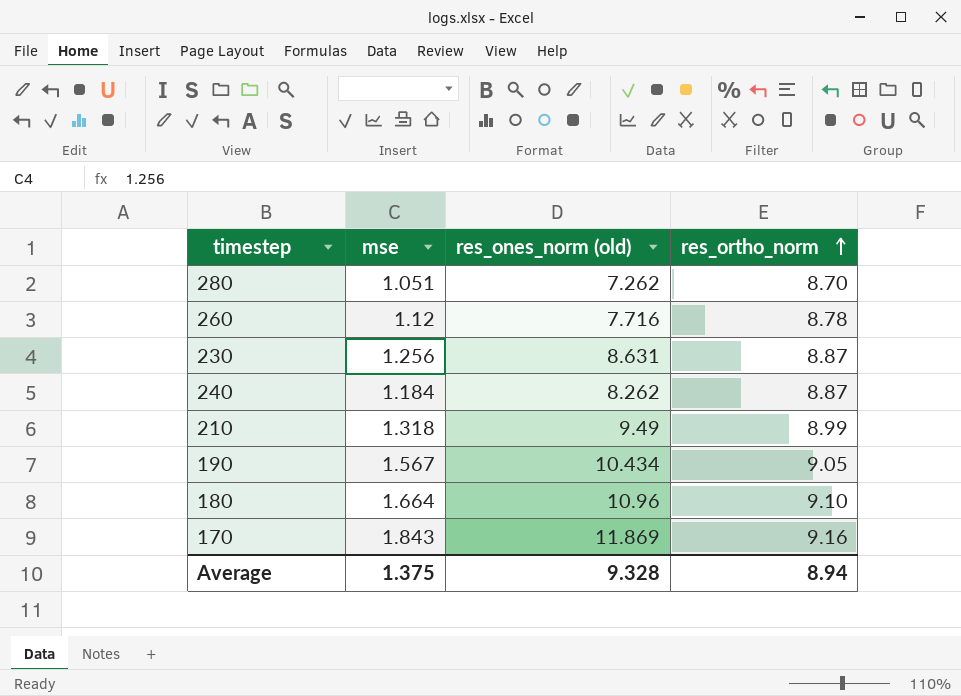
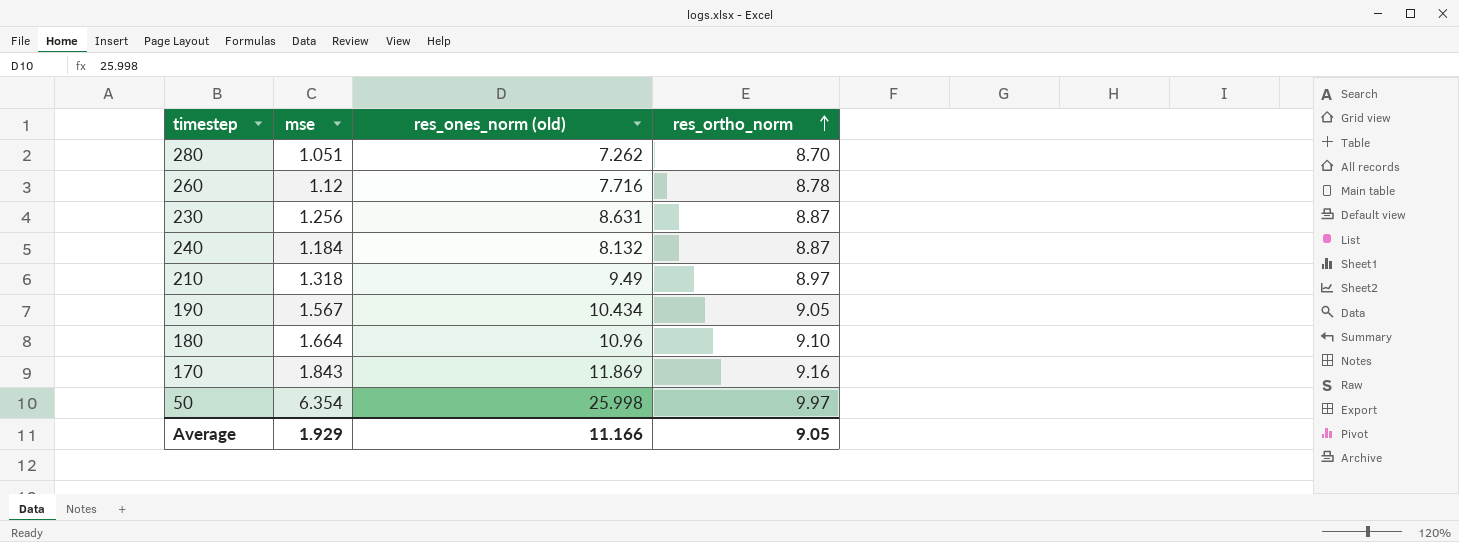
240 | res_ones_norm (old): 8.262 -> 8.132
210 | res_ortho_norm: 8.99 -> 8.97
row 50: none -> 6.354 | 25.998 | 9.97
Average | mse: 1.375 -> 1.929
Average | res_ones_norm (old): 9.328 -> 11.166
Average | res_ortho_norm: 8.94 -> 9.05

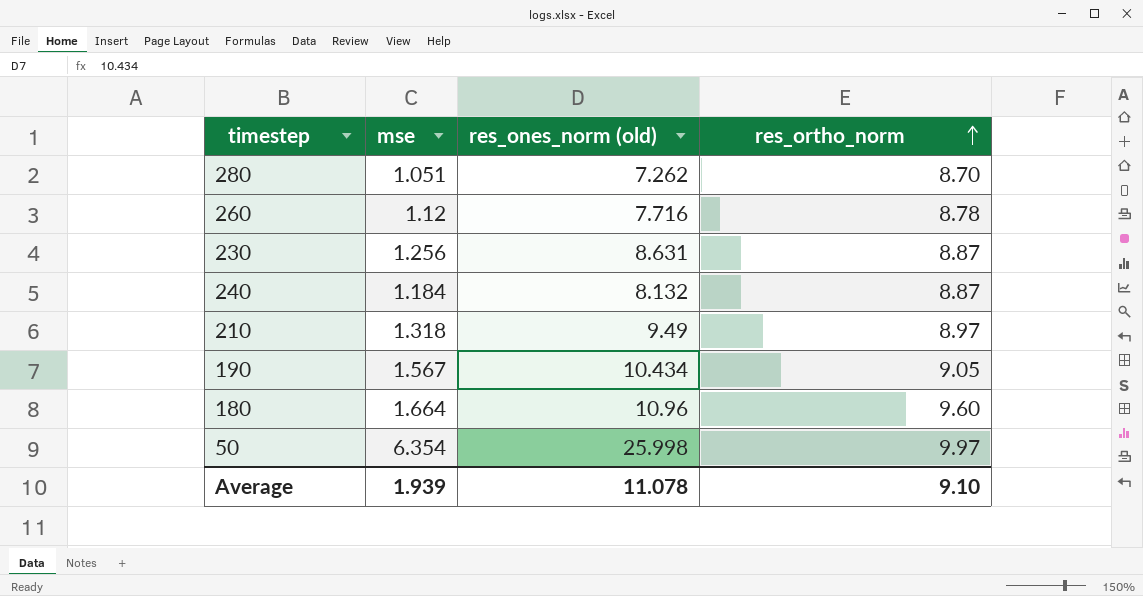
row 170: 1.843 | 11.869 | 9.16 -> none
180 | res_ortho_norm: 9.10 -> 9.60
Average | mse: 1.929 -> 1.939
Average | res_ones_norm (old): 11.166 -> 11.078
Average | res_ortho_norm: 9.05 -> 9.10

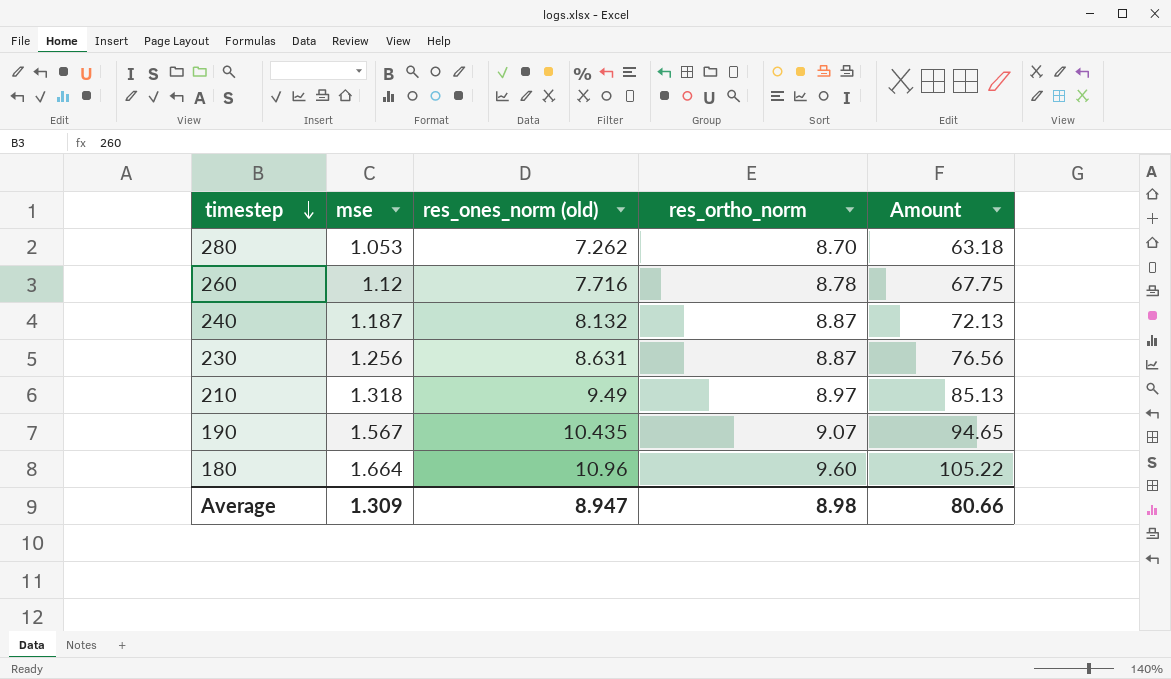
row order: res_ortho_norm ascending -> timestep descending
column Amount | formula: none -> [res_ones_norm (old)] * [res_ortho_norm]
row 50: 6.354 | 25.998 | 9.97 -> none
280 | mse: 1.051 -> 1.053
240 | mse: 1.184 -> 1.187
190 | res_ones_norm (old): 10.434 -> 10.435
190 | res_ortho_norm: 9.05 -> 9.07
Average | mse: 1.939 -> 1.309
Average | res_ones_norm (old): 11.078 -> 8.947
Average | res_ortho_norm: 9.10 -> 8.98

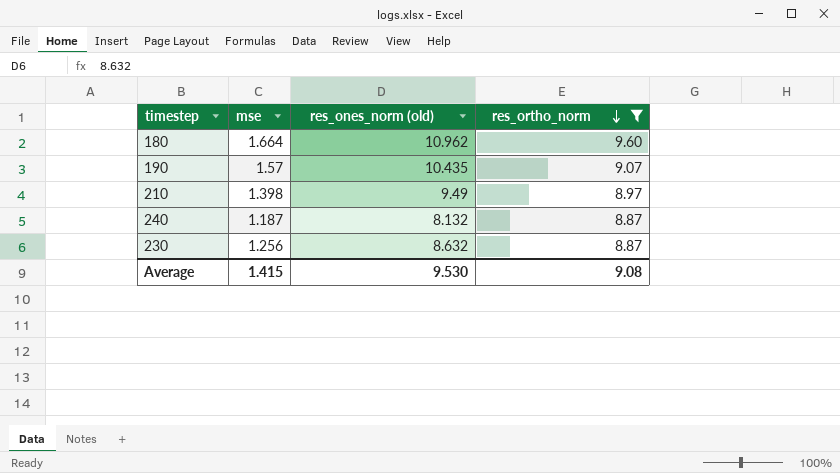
filter: none -> res_ortho_norm >= 8.87
row order: timestep descending -> res_ortho_norm descending
column Amount | formula: [res_ones_norm (old)] * [res_ortho_norm] -> none
180 | res_ones_norm (old): 10.96 -> 10.962
190 | mse: 1.567 -> 1.57
210 | mse: 1.318 -> 1.398
230 | res_ones_norm (old): 8.631 -> 8.632
Average | mse: 1.309 -> 1.415
Average | res_ones_norm (old): 8.947 -> 9.530
Average | res_ortho_norm: 8.98 -> 9.08

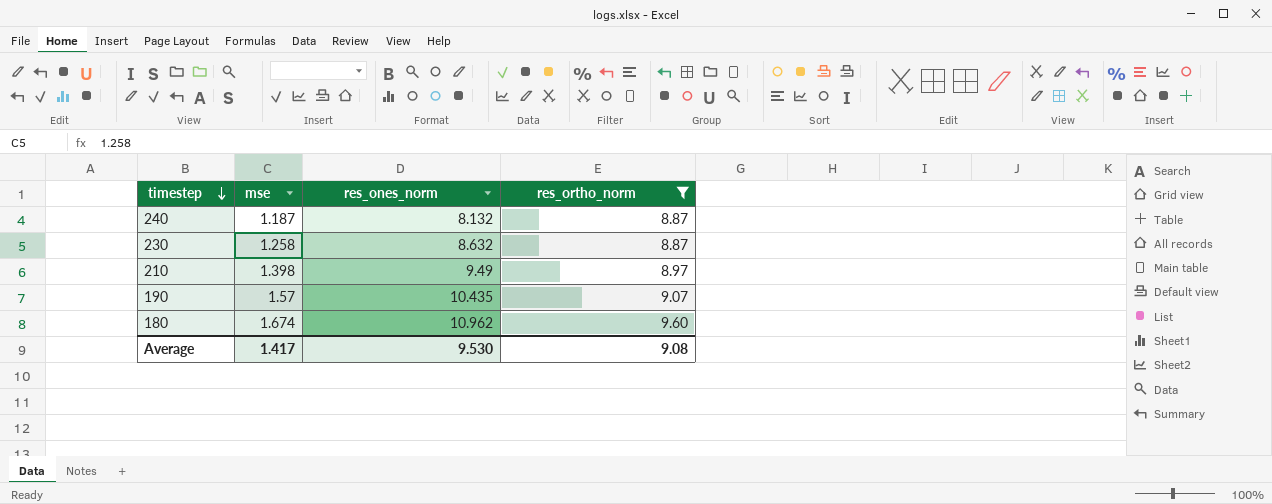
row order: res_ortho_norm descending -> timestep descending
column name: res_ones_norm (old) -> res_ones_norm
230 | mse: 1.256 -> 1.258
180 | mse: 1.664 -> 1.674
Average | mse: 1.415 -> 1.417

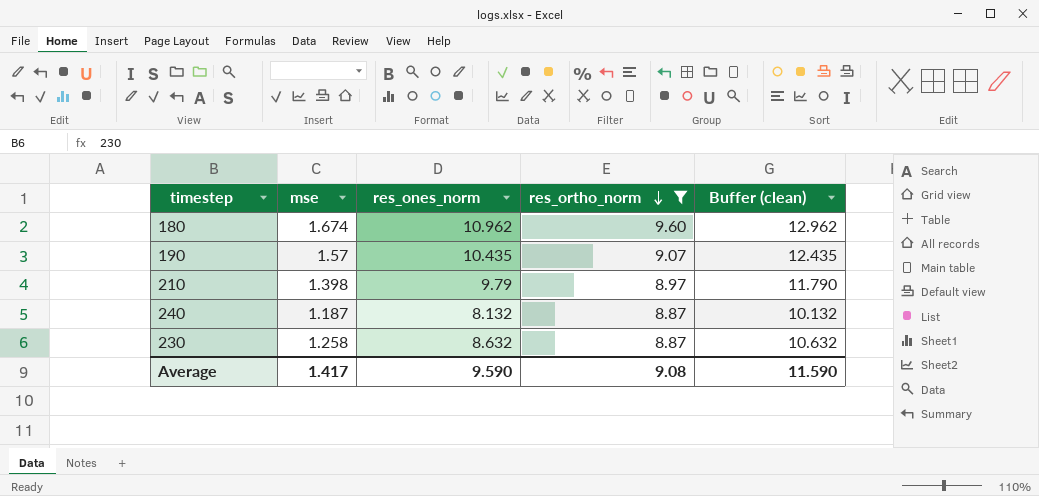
row order: timestep descending -> res_ortho_norm descending
column Buffer (clean) | formula: none -> [res_ones_norm] + 2
210 | res_ones_norm: 9.49 -> 9.79
Average | res_ones_norm: 9.530 -> 9.590

